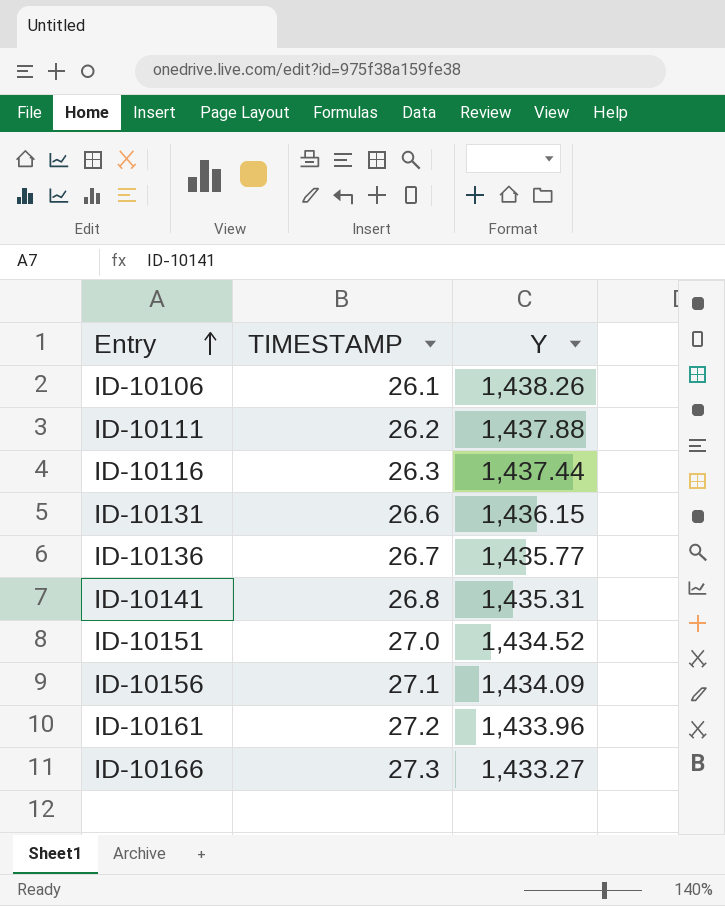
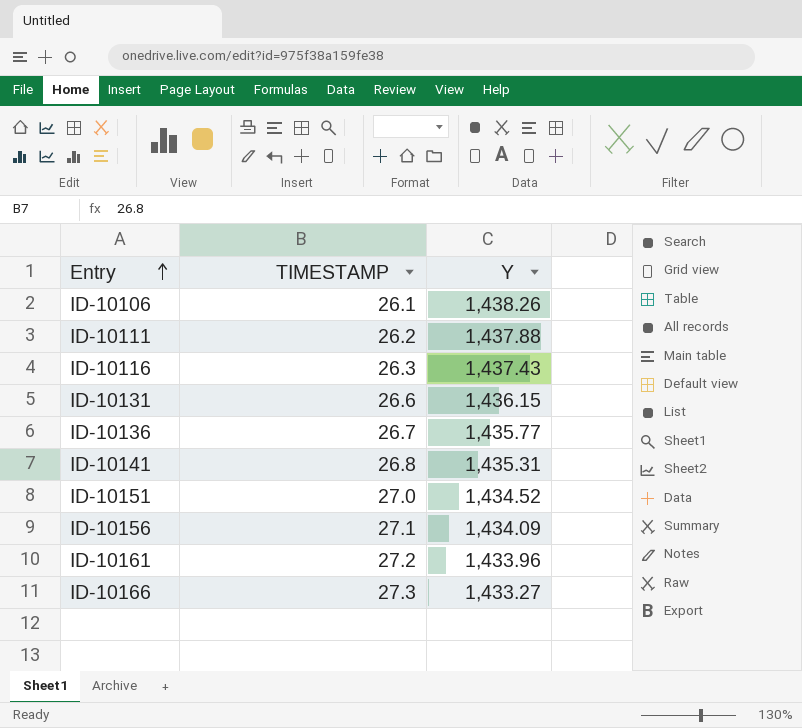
ID-10116 | Y: 1,437.44 -> 1,437.43

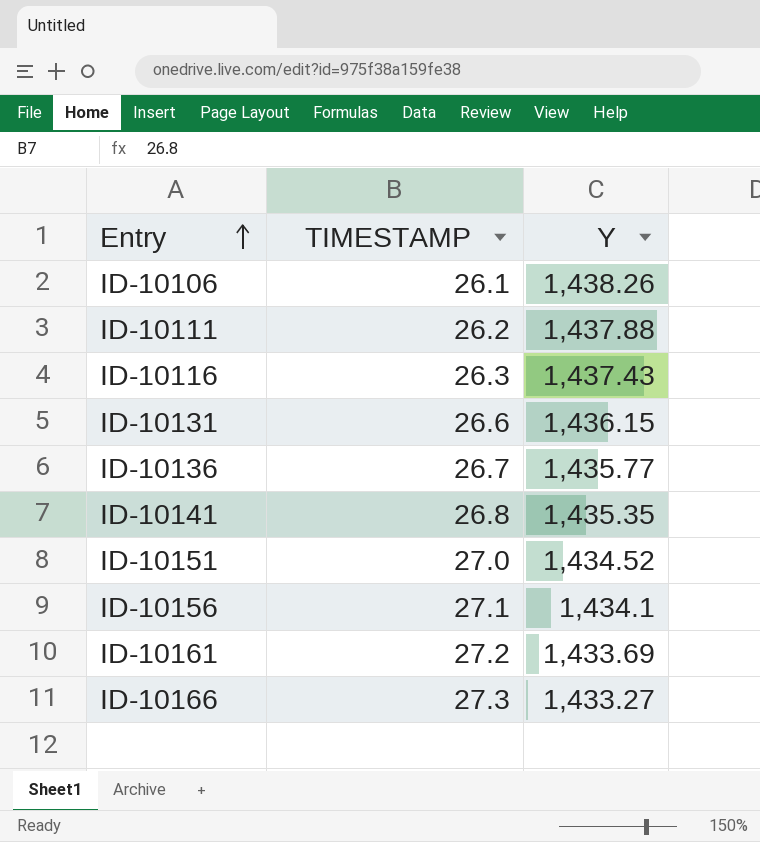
ID-10141 | Y: 1,435.31 -> 1,435.35
ID-10156 | Y: 1,434.09 -> 1,434.1
ID-10161 | Y: 1,433.96 -> 1,433.69

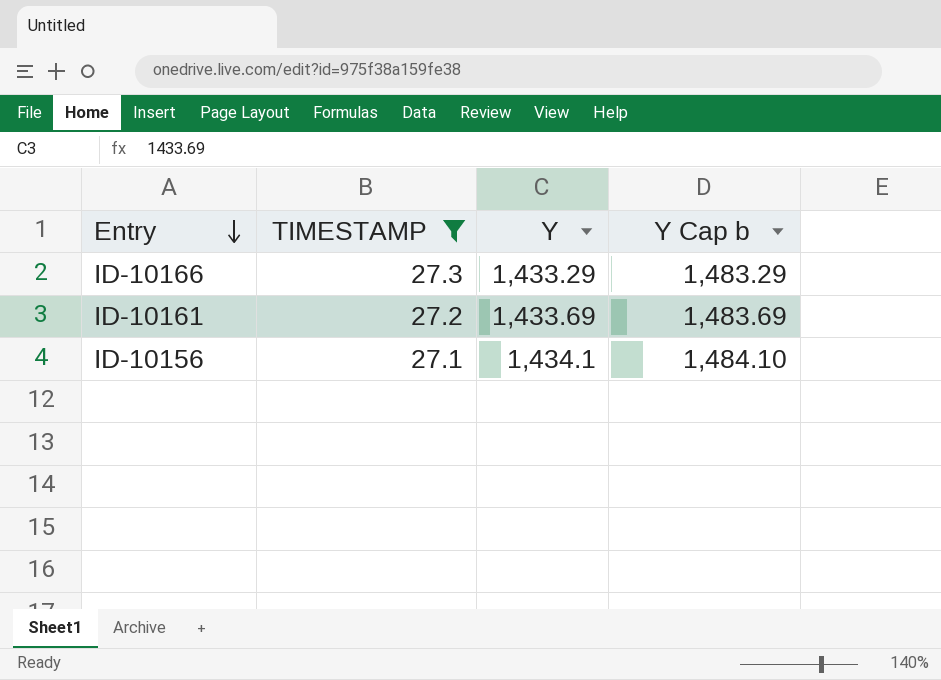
filter: none -> TIMESTAMP >= 27.1
row order: Entry ascending -> Entry descending
column Y Cap b | formula: none -> [Y] + 50
ID-10166 | Y: 1,433.27 -> 1,433.29

